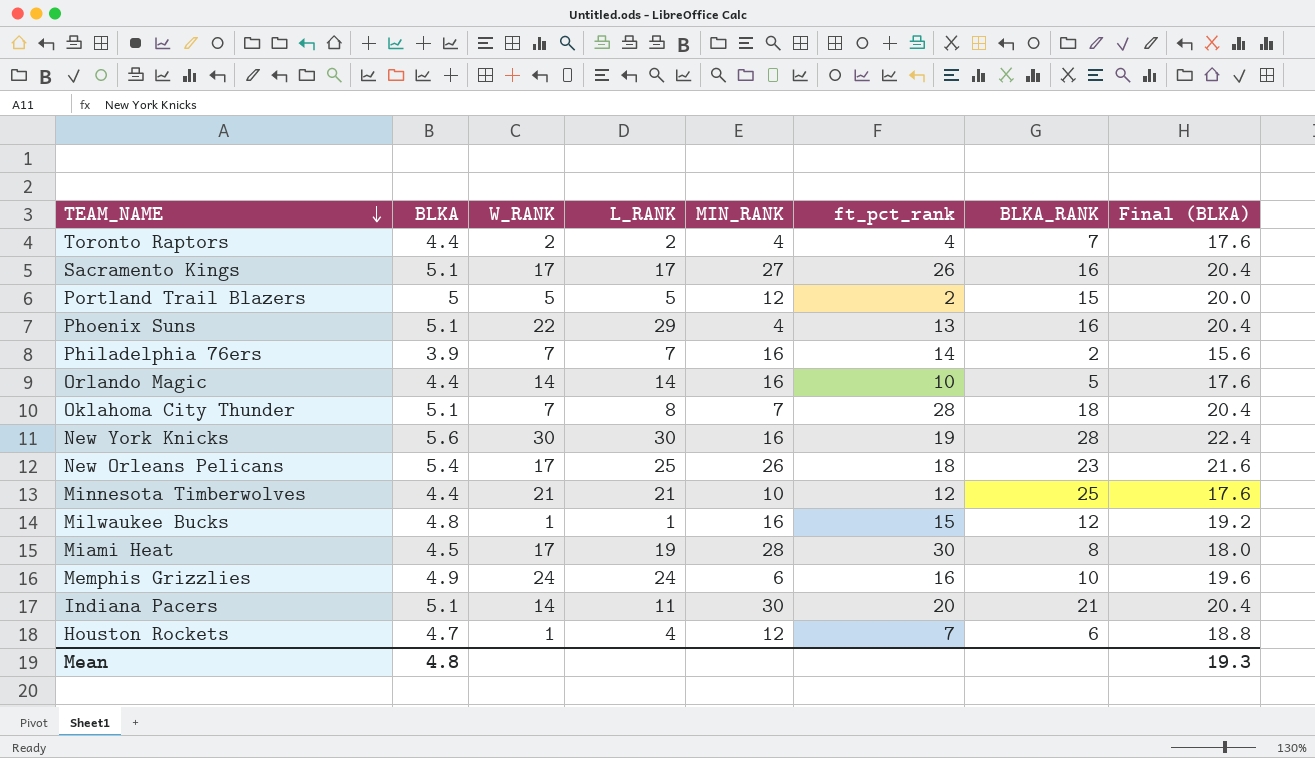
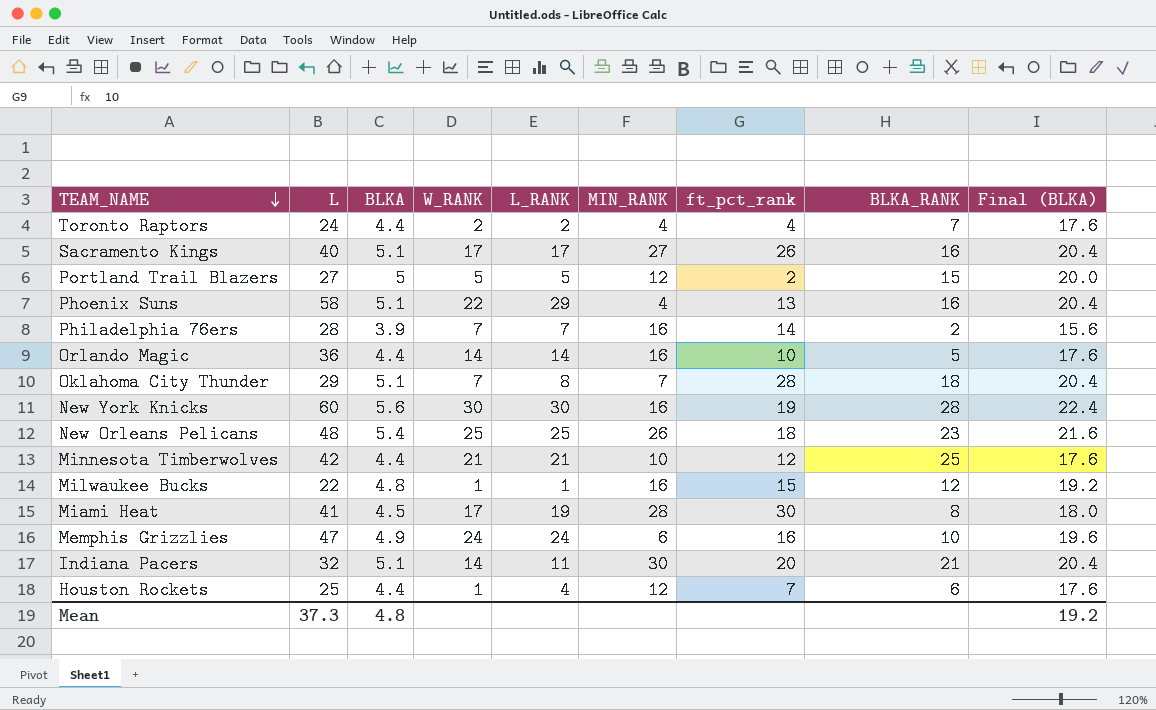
column L | position: none -> 2
New Orleans Pelicans | W_RANK: 17 -> 25
Houston Rockets | BLKA: 4.7 -> 4.4
Houston Rockets | Final (BLKA): 18.8 -> 17.6
Mean | Final (BLKA): 19.3 -> 19.2

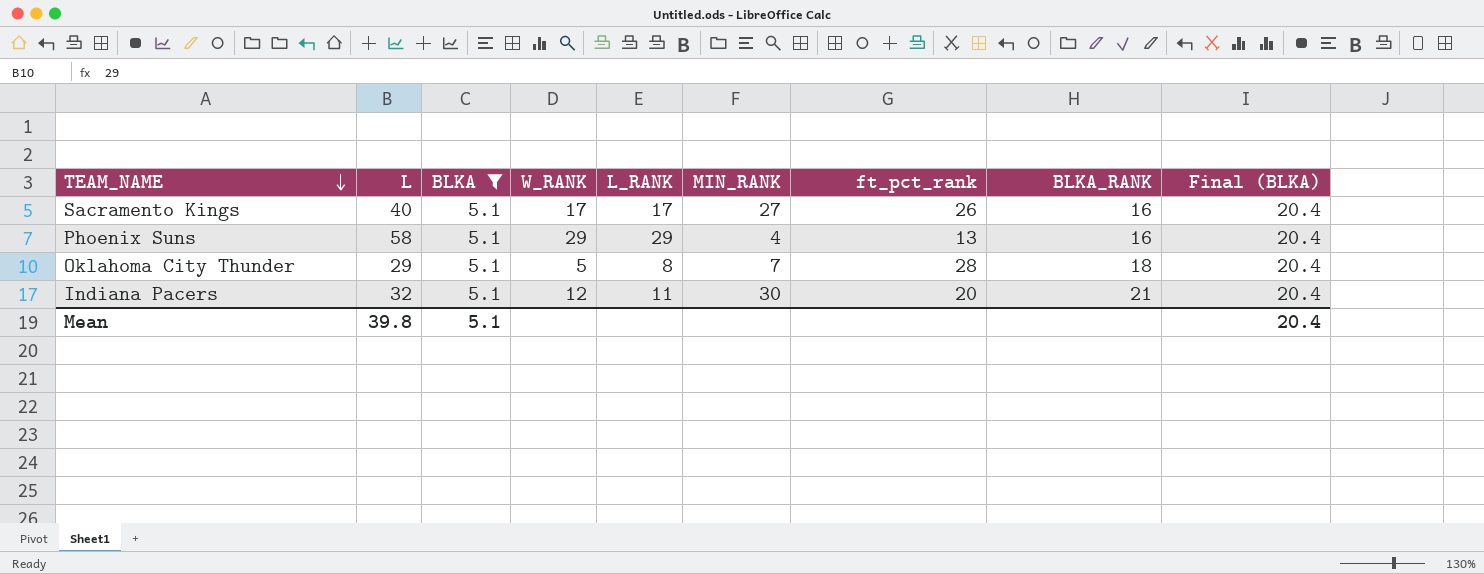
filter: none -> BLKA = 5.1
Phoenix Suns | W_RANK: 22 -> 29
Oklahoma City Thunder | W_RANK: 7 -> 5
Indiana Pacers | W_RANK: 14 -> 12
Mean | L: 37.3 -> 39.8
Mean | BLKA: 4.8 -> 5.1
Mean | Final (BLKA): 19.2 -> 20.4

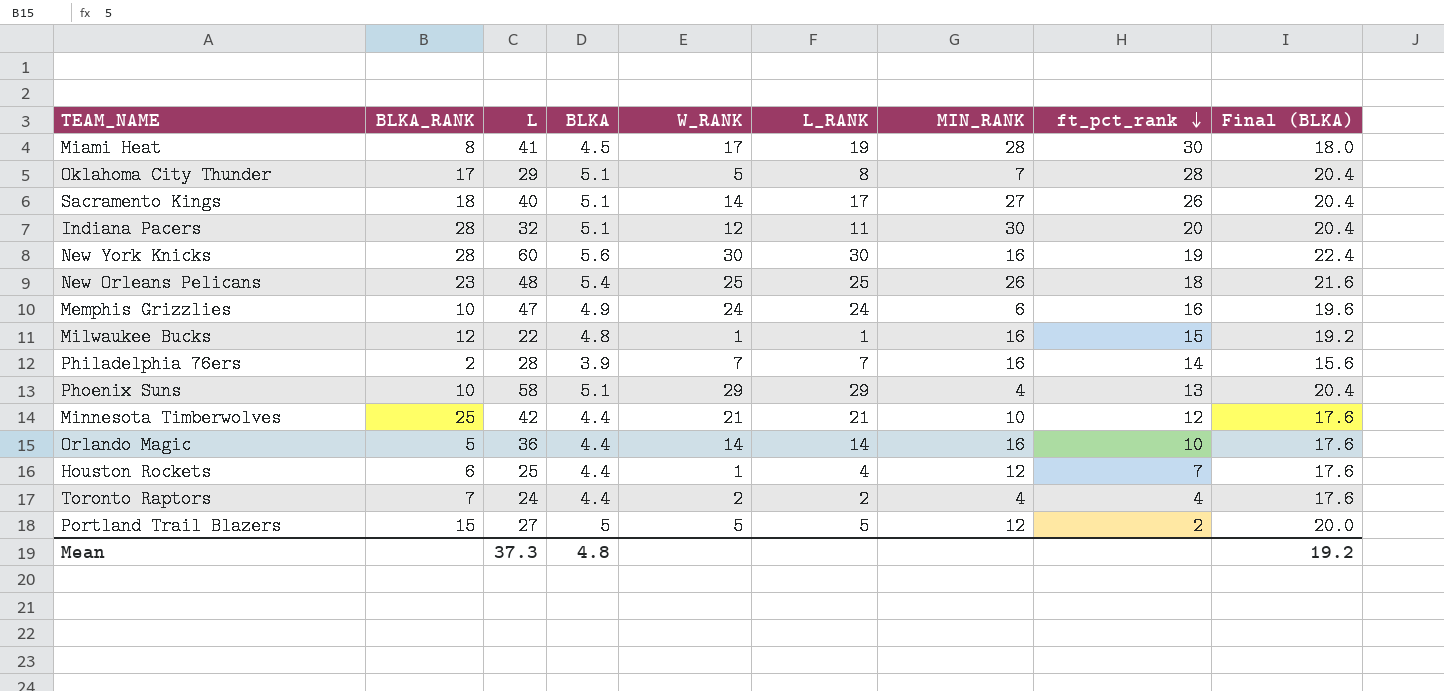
filter: BLKA = 5.1 -> none
row order: TEAM_NAME descending -> ft_pct_rank descending
column BLKA_RANK | position: 8 -> 2
Oklahoma City Thunder | BLKA_RANK: 18 -> 17
Sacramento Kings | BLKA_RANK: 16 -> 18
Sacramento Kings | W_RANK: 17 -> 14
Indiana Pacers | BLKA_RANK: 21 -> 28
Phoenix Suns | BLKA_RANK: 16 -> 10
Mean | L: 39.8 -> 37.3
Mean | BLKA: 5.1 -> 4.8
Mean | Final (BLKA): 20.4 -> 19.2

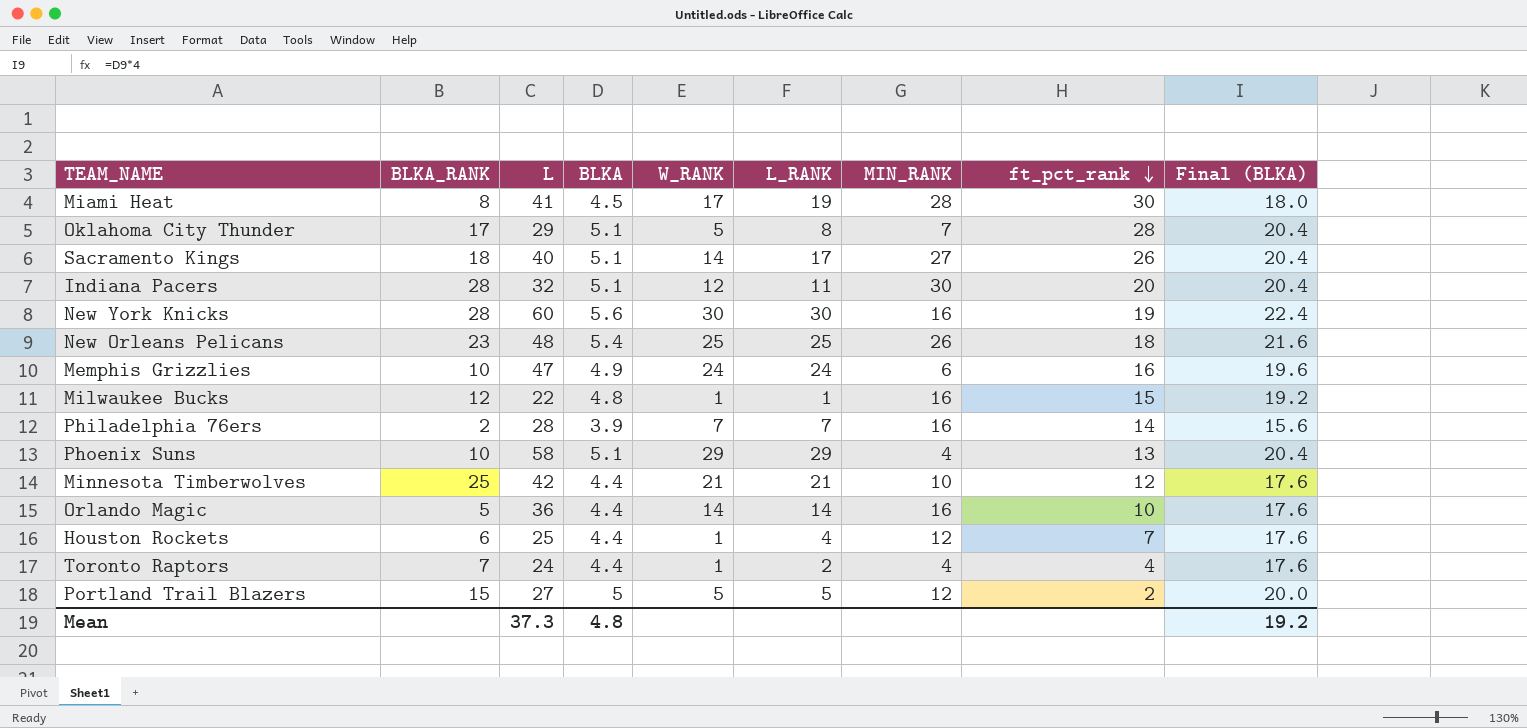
Toronto Raptors | W_RANK: 2 -> 1

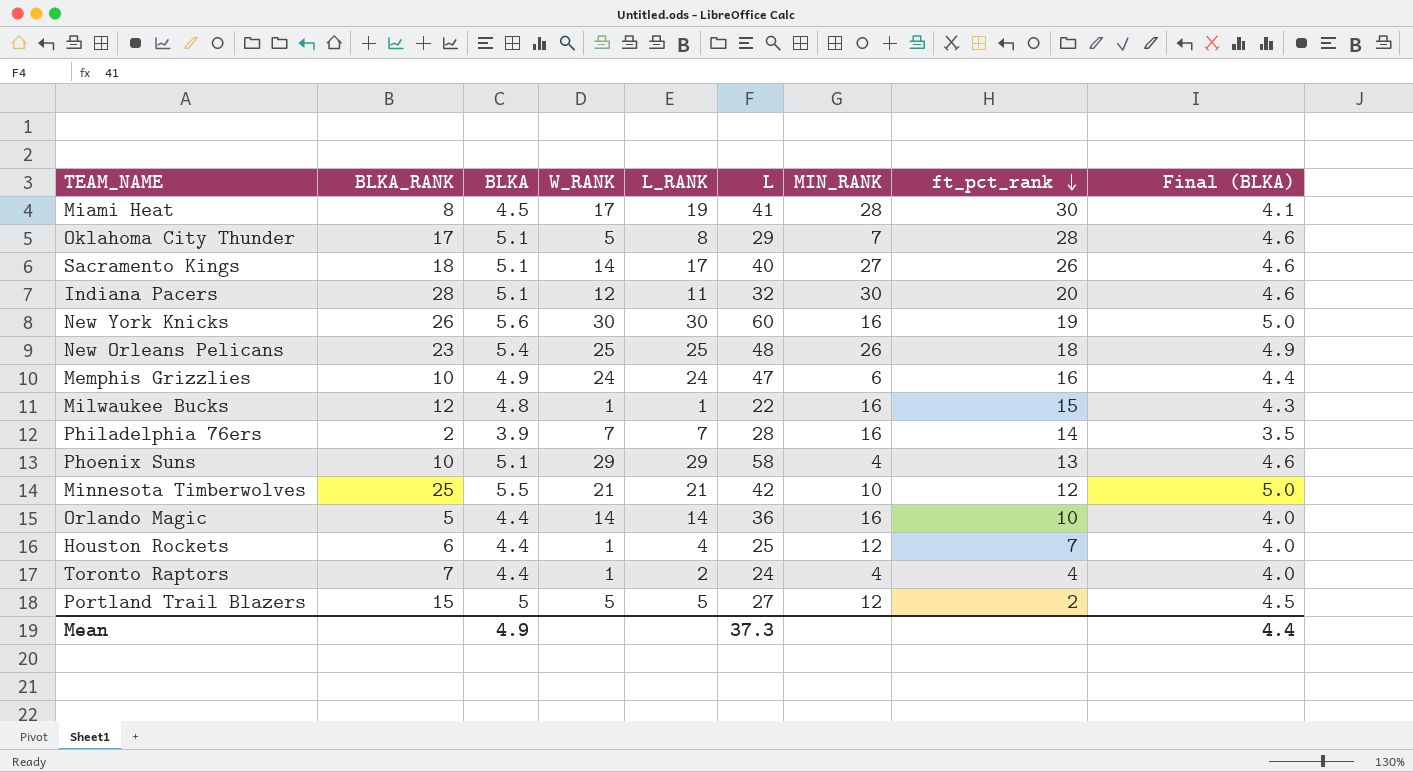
column L | position: 3 -> 6
column Final (BLKA) | formula: [BLKA] * 4 -> [BLKA] * 0.9
New York Knicks | BLKA_RANK: 28 -> 26
Minnesota Timberwolves | BLKA: 4.4 -> 5.5
Mean | BLKA: 4.8 -> 4.9
Mean | Final (BLKA): 19.2 -> 4.4

